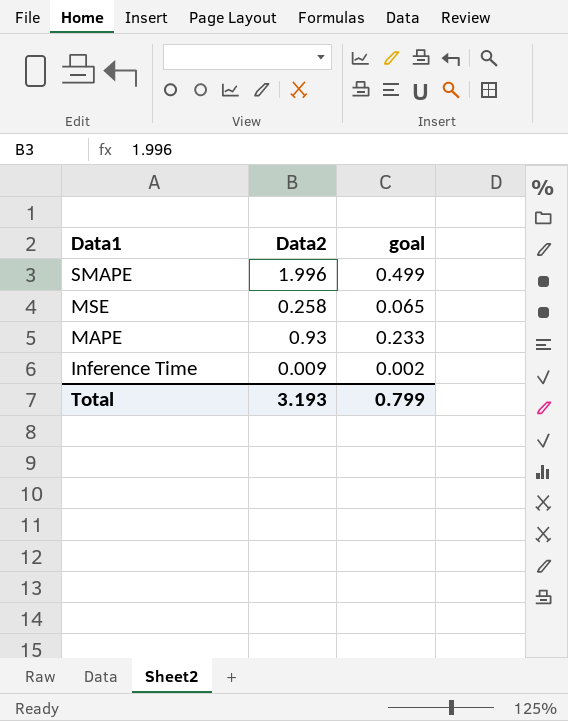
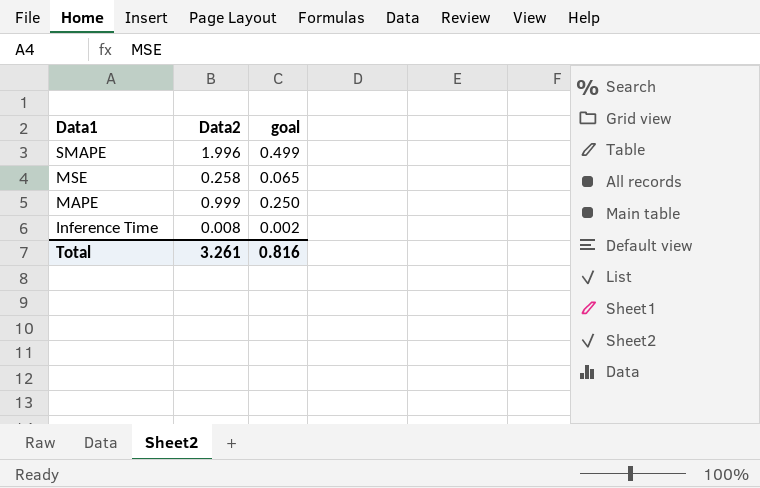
MAPE | Data2: 0.93 -> 0.999
MAPE | goal: 0.233 -> 0.250
Inference Time | Data2: 0.009 -> 0.008
Total | Data2: 3.193 -> 3.261
Total | goal: 0.799 -> 0.816

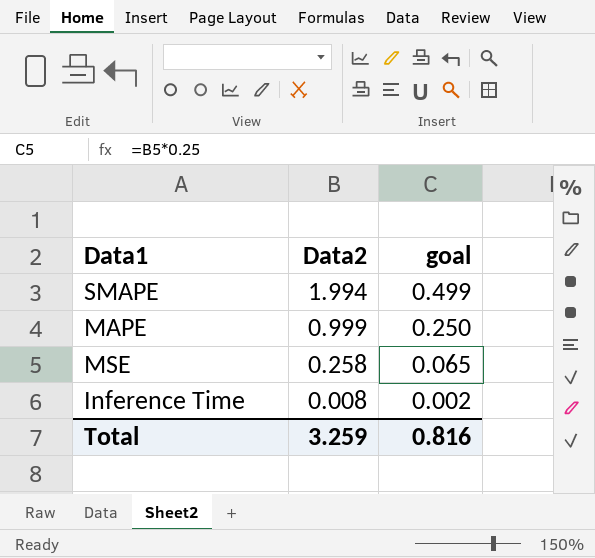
row order: Data1 descending -> Data2 descending
SMAPE | Data2: 1.996 -> 1.994
Total | Data2: 3.261 -> 3.259

